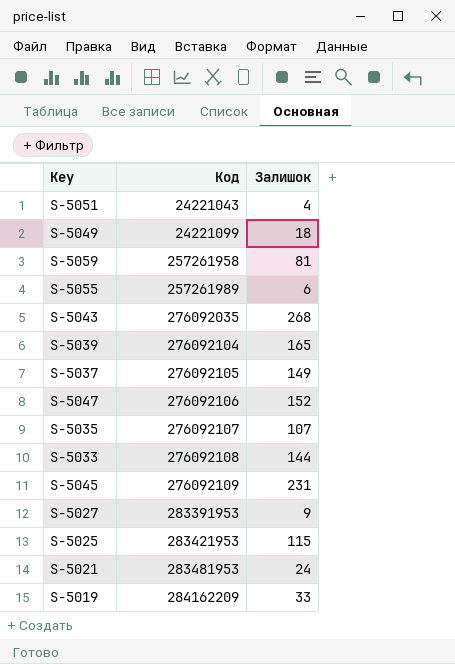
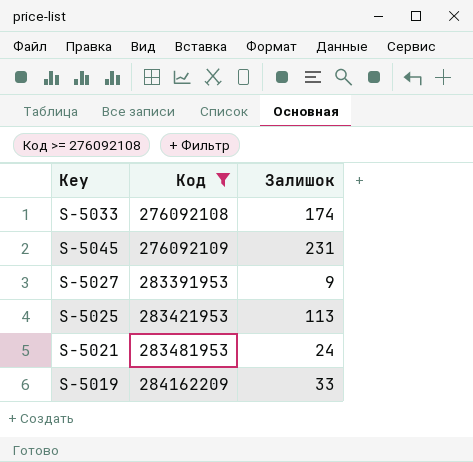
filter: none -> Код >= 276092108
S-5033 | Залишок: 144 -> 174
S-5025 | Залишок: 115 -> 113

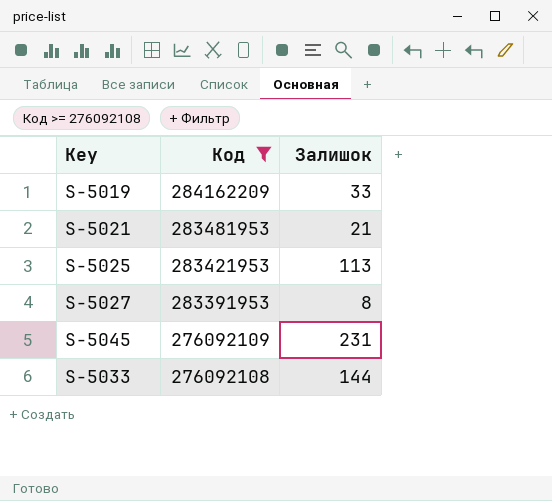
row order: Код ascending -> Код descending
S-5021 | Залишок: 24 -> 21
S-5027 | Залишок: 9 -> 8
S-5033 | Залишок: 174 -> 144

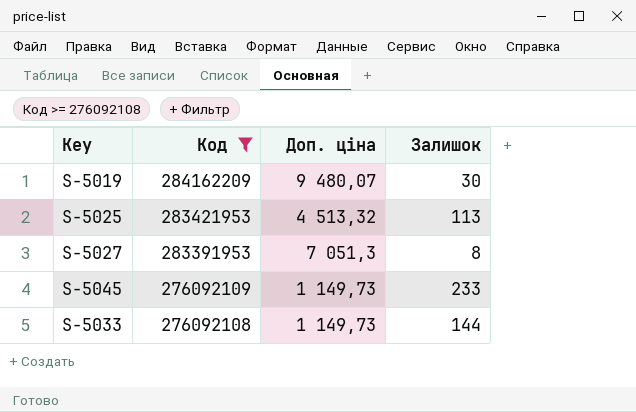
column Доп. ціна | position: none -> 3
row S-5021: 283481953 | 21 -> none
S-5019 | Залишок: 33 -> 30
S-5045 | Залишок: 231 -> 233

